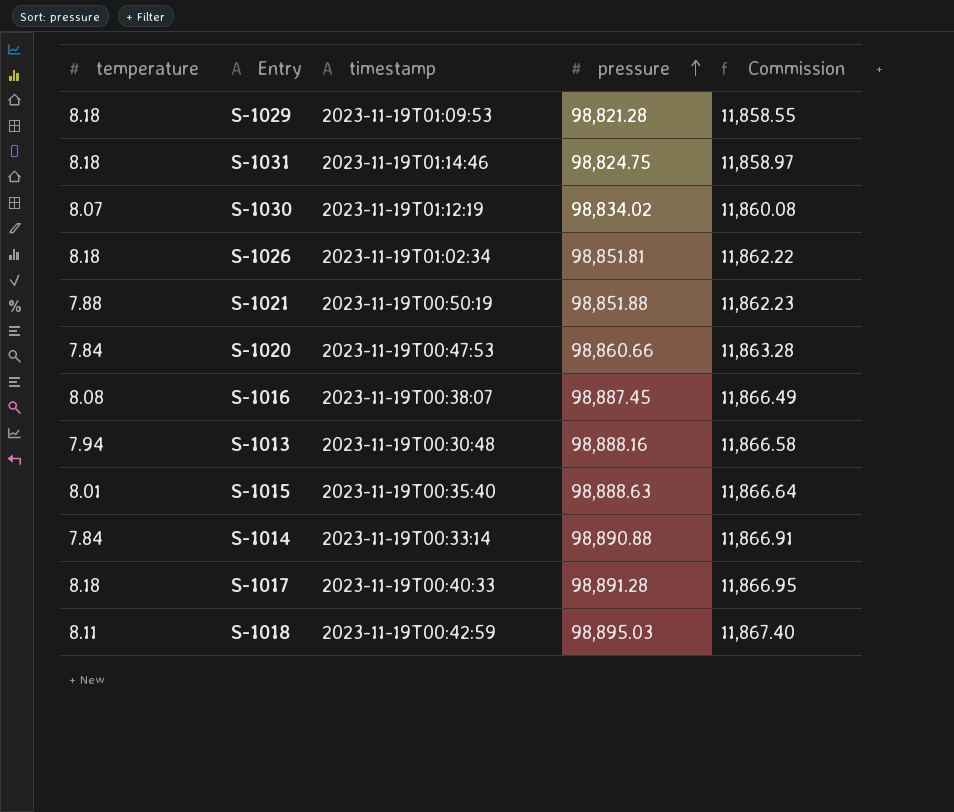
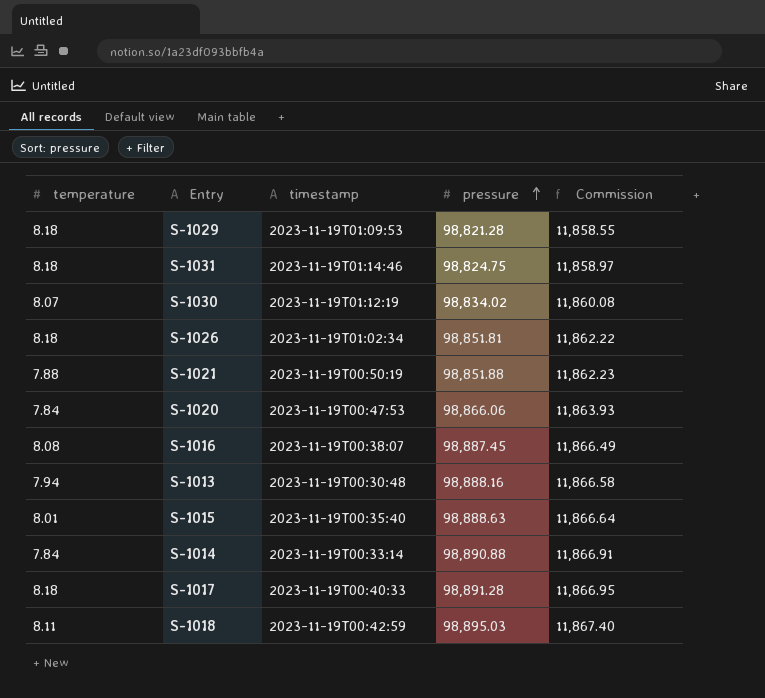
S-1020 | pressure: 98,860.66 -> 98,866.06
S-1020 | Commission: 11,863.28 -> 11,863.93

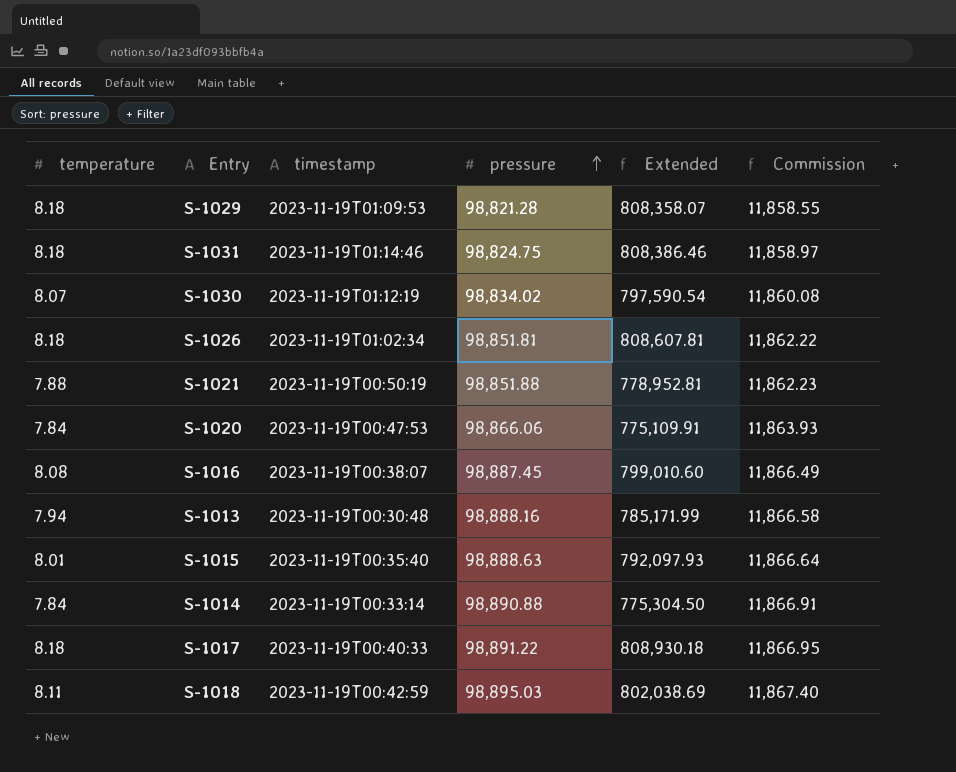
column Extended | formula: none -> [temperature] * [pressure]
S-1017 | pressure: 98,891.28 -> 98,891.22

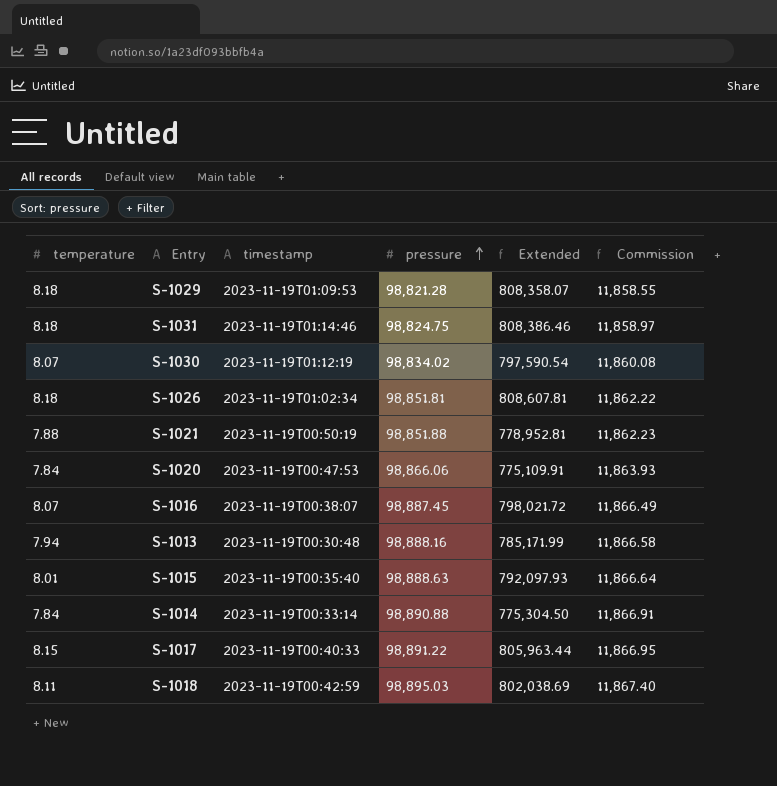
S-1016 | temperature: 8.08 -> 8.07
S-1016 | Extended: 799,010.60 -> 798,021.72
S-1017 | temperature: 8.18 -> 8.15
S-1017 | Extended: 808,930.18 -> 805,963.44

